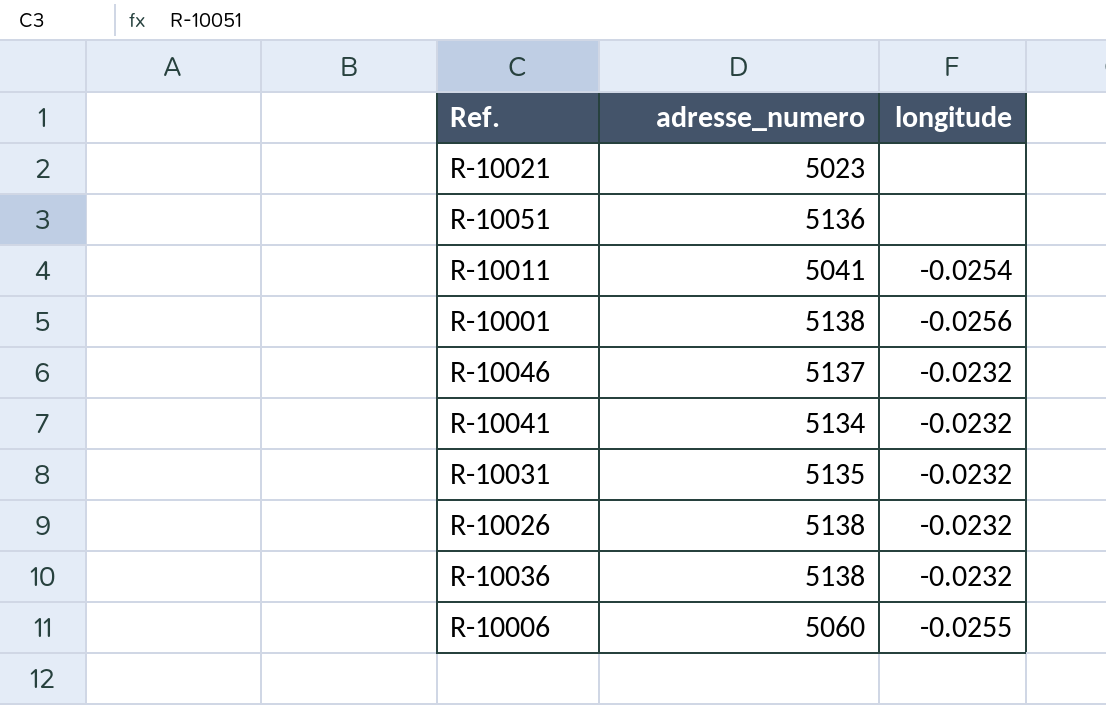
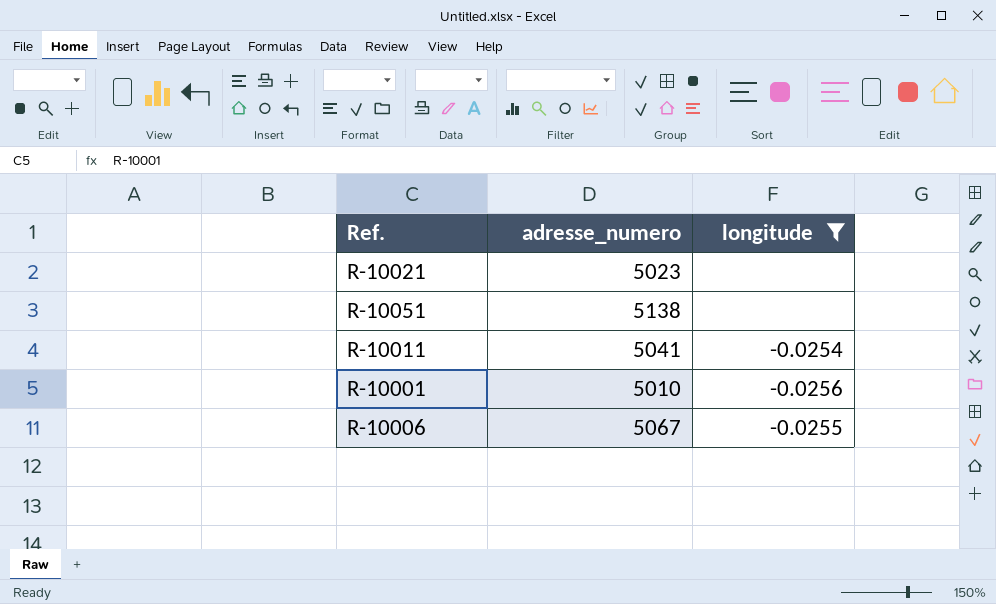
filter: none -> longitude != -0.0232
R-10051 | adresse_numero: 5136 -> 5138
R-10001 | adresse_numero: 5138 -> 5010
R-10006 | adresse_numero: 5060 -> 5067

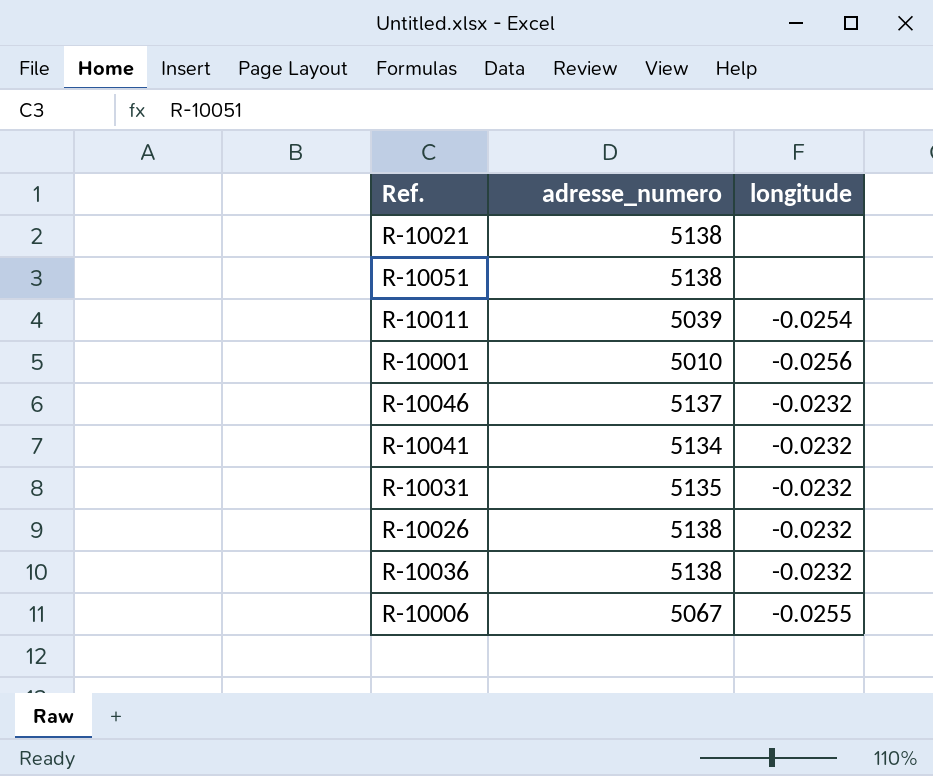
filter: longitude != -0.0232 -> none
R-10021 | adresse_numero: 5023 -> 5138
R-10011 | adresse_numero: 5041 -> 5039

